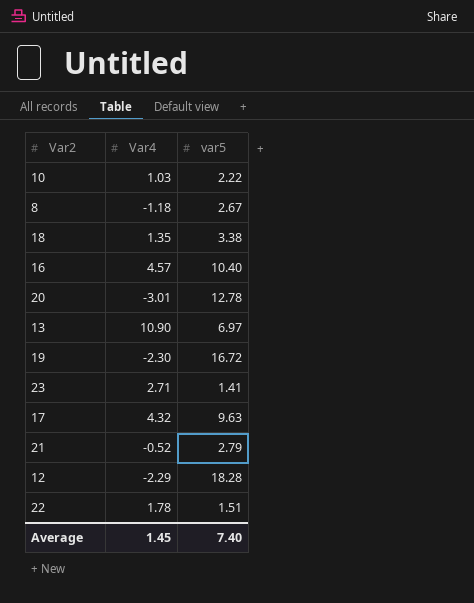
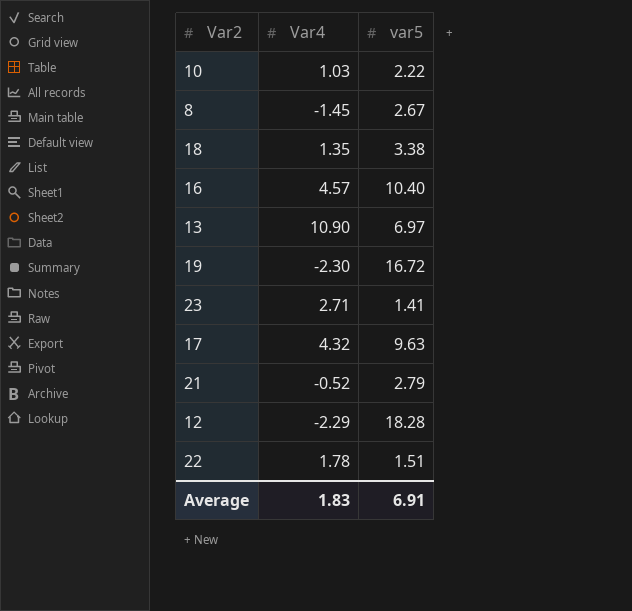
row 20: -3.01 | 12.78 -> none
8 | Var4: -1.18 -> -1.45
Average | Var4: 1.45 -> 1.83
Average | var5: 7.40 -> 6.91

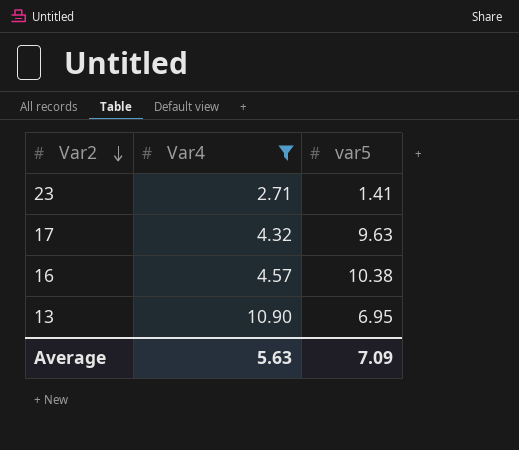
filter: none -> Var4 >= 2.71
row order: none -> Var2 descending
16 | var5: 10.40 -> 10.38
13 | var5: 6.97 -> 6.95
Average | Var4: 1.83 -> 5.63
Average | var5: 6.91 -> 7.09

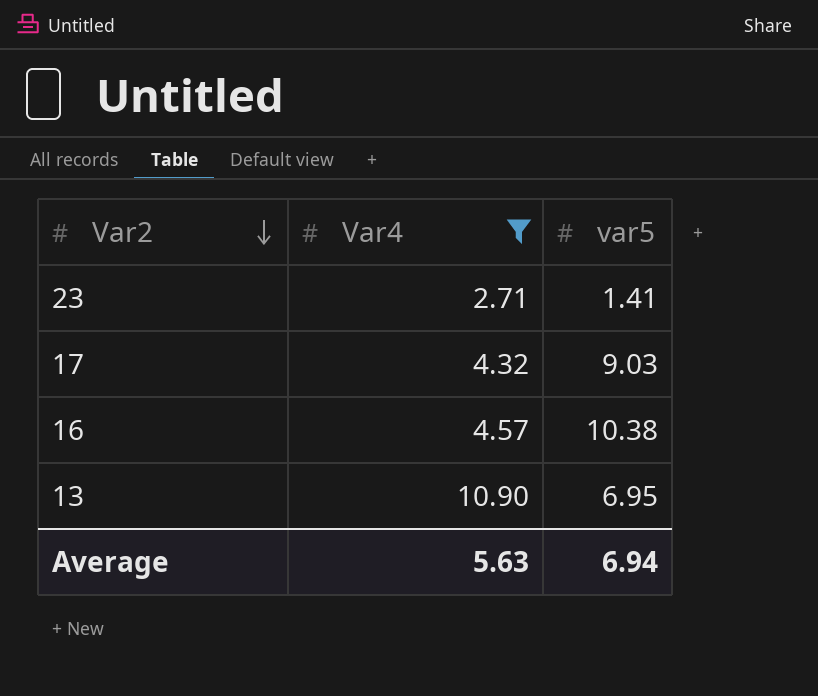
17 | var5: 9.63 -> 9.03
Average | var5: 7.09 -> 6.94

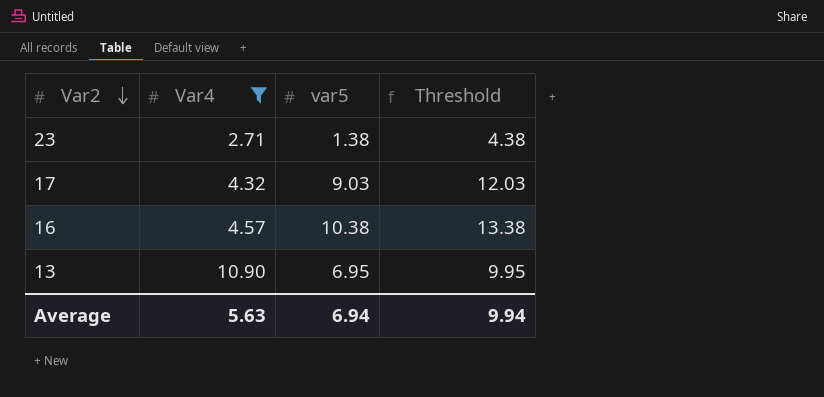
column Threshold | formula: none -> [var5] + 3
23 | var5: 1.41 -> 1.38

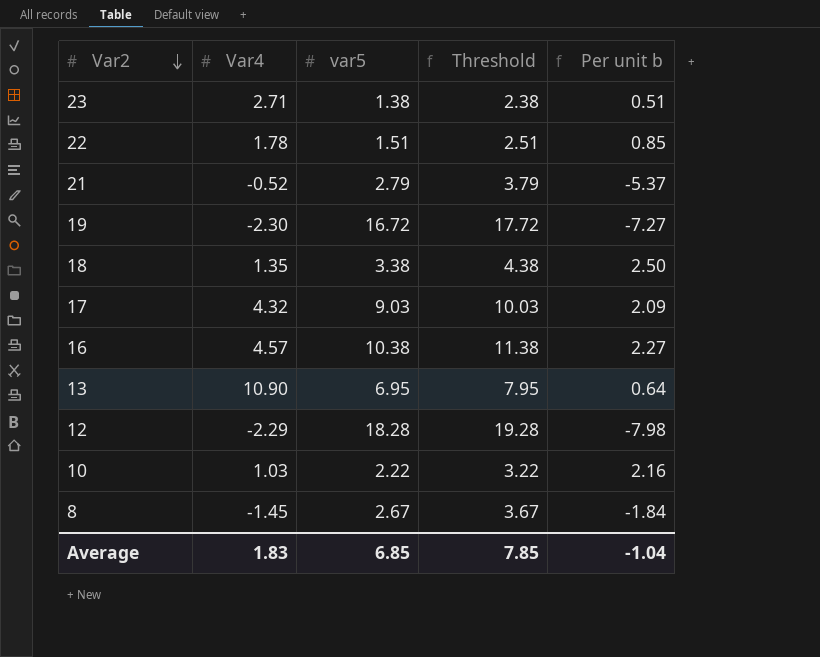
filter: Var4 >= 2.71 -> none
column Threshold | formula: [var5] + 3 -> [var5] + 1
column Per unit b | formula: none -> [var5] / [Var4]
Average | Var4: 5.63 -> 1.83
Average | var5: 6.94 -> 6.85
Average | Threshold: 9.94 -> 7.85

